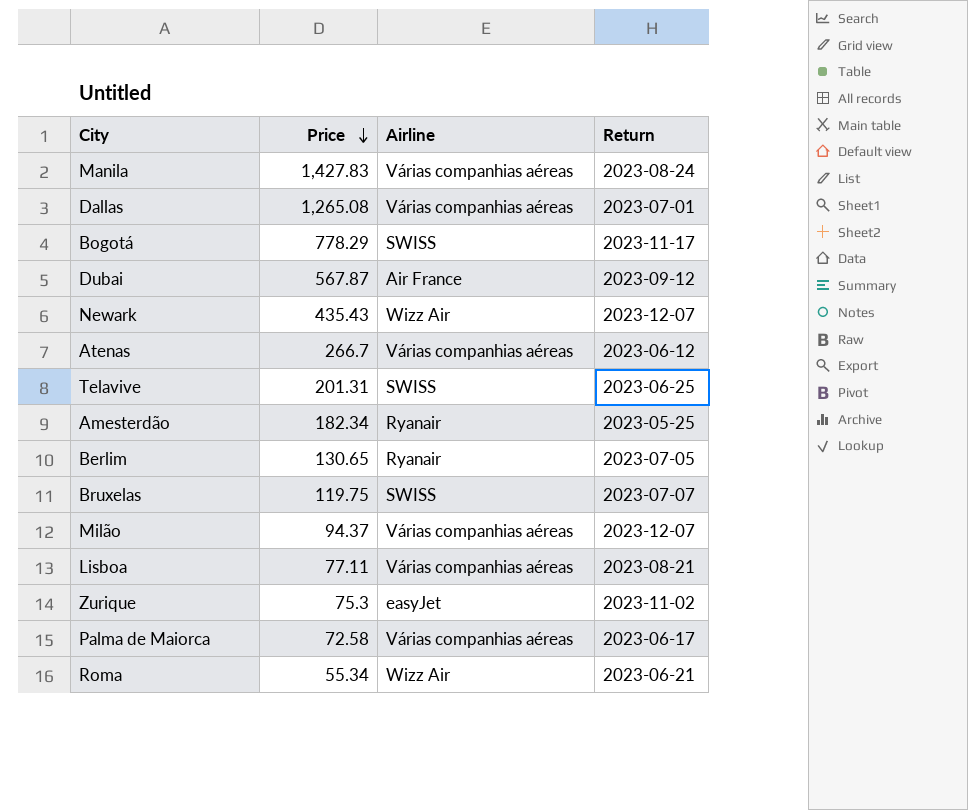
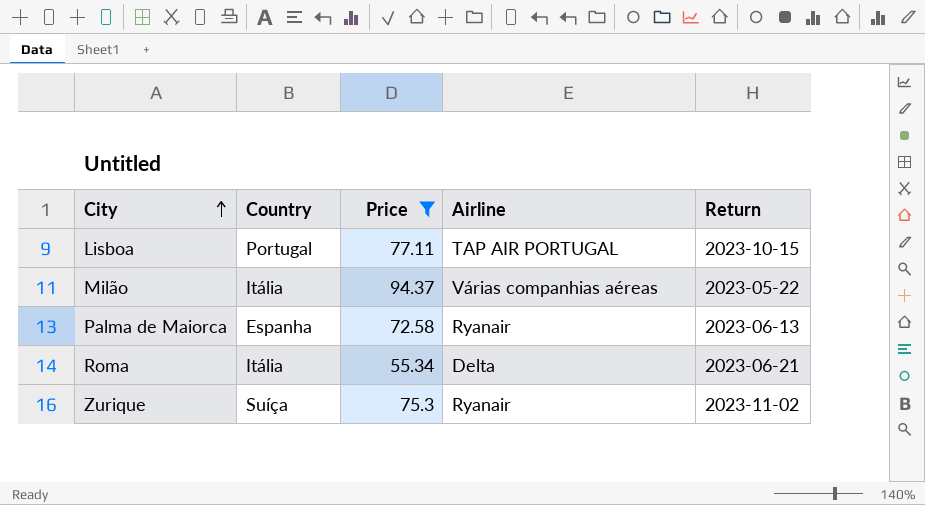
filter: none -> Price <= 94.37
row order: Price descending -> City ascending
column Country | position: none -> 2
Lisboa | Airline: Várias companhias aéreas -> TAP AIR PORTUGAL
Lisboa | Return: 2023-08-21 -> 2023-10-15
Milão | Return: 2023-12-07 -> 2023-05-22
Palma de Maiorca | Airline: Várias companhias aéreas -> Ryanair
Palma de Maiorca | Return: 2023-06-17 -> 2023-06-13
Roma | Airline: Wizz Air -> Delta
Zurique | Airline: easyJet -> Ryanair

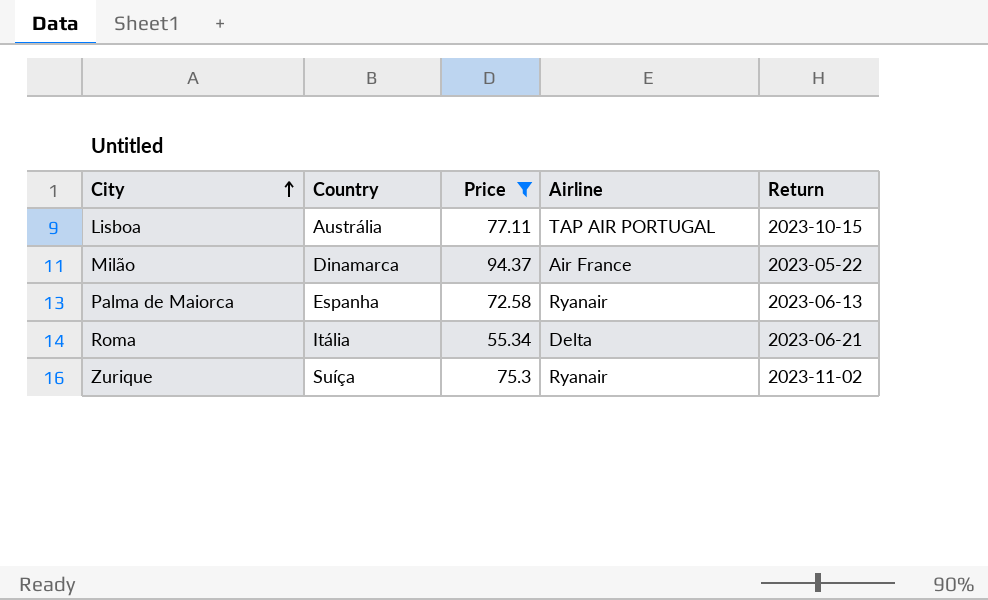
Lisboa | Country: Portugal -> Austrália
Milão | Country: Itália -> Dinamarca
Milão | Airline: Várias companhias aéreas -> Air France

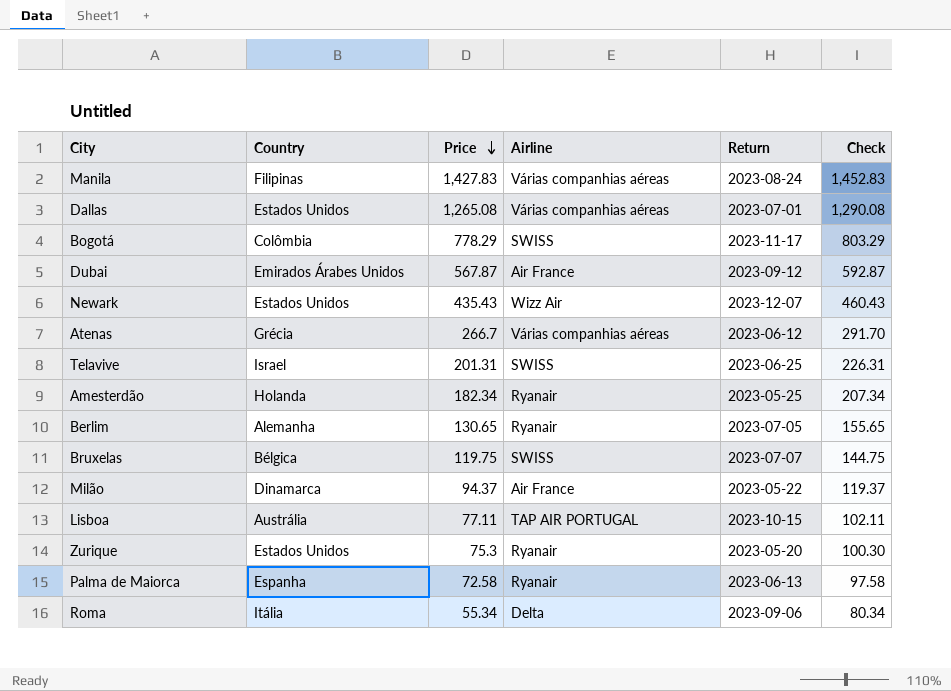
filter: Price <= 94.37 -> none
row order: City ascending -> Price descending
column Check | formula: none -> [Price] + 25
Zurique | Country: Suíça -> Estados Unidos
Zurique | Return: 2023-11-02 -> 2023-05-20
Roma | Return: 2023-06-21 -> 2023-09-06

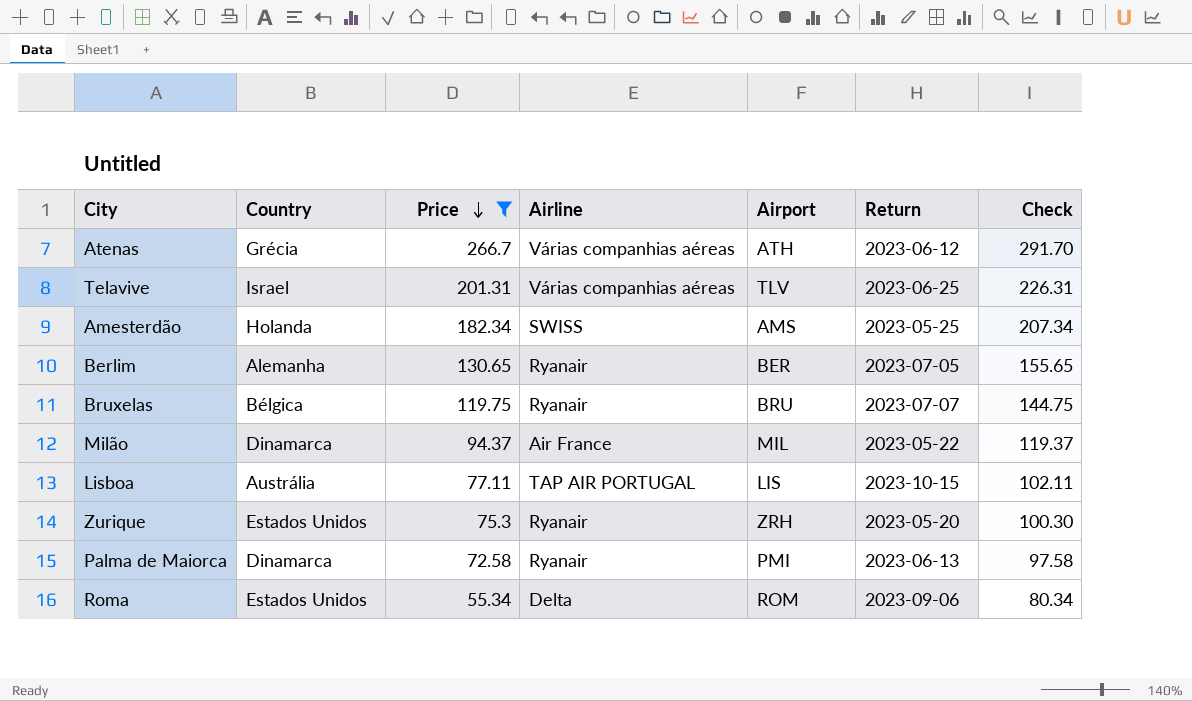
filter: none -> Price <= 266.7
column Airport | position: none -> 5
Telavive | Airline: SWISS -> Várias companhias aéreas
Amesterdão | Airline: Ryanair -> SWISS
Bruxelas | Airline: SWISS -> Ryanair
Palma de Maiorca | Country: Espanha -> Dinamarca
Roma | Country: Itália -> Estados Unidos

